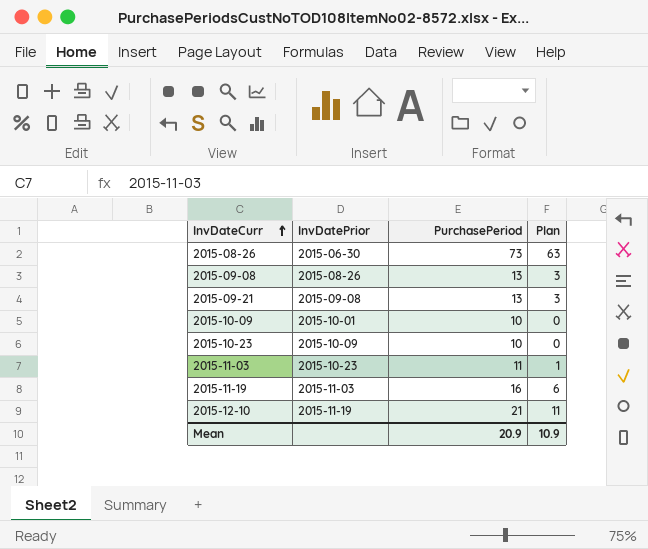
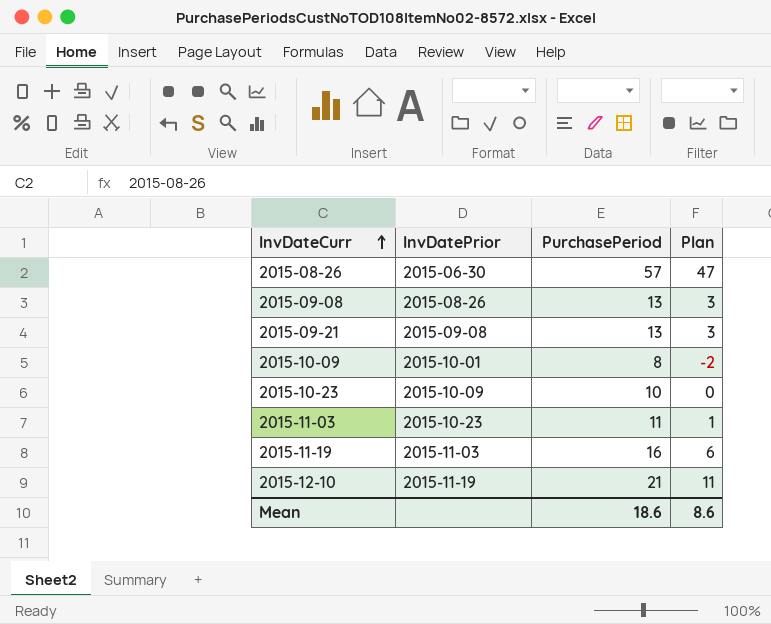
2015-08-26 | PurchasePeriod: 73 -> 57
2015-08-26 | Plan: 63 -> 47
2015-10-09 | PurchasePeriod: 10 -> 8
2015-10-09 | Plan: 0 -> -2
Mean | PurchasePeriod: 20.9 -> 18.6
Mean | Plan: 10.9 -> 8.6

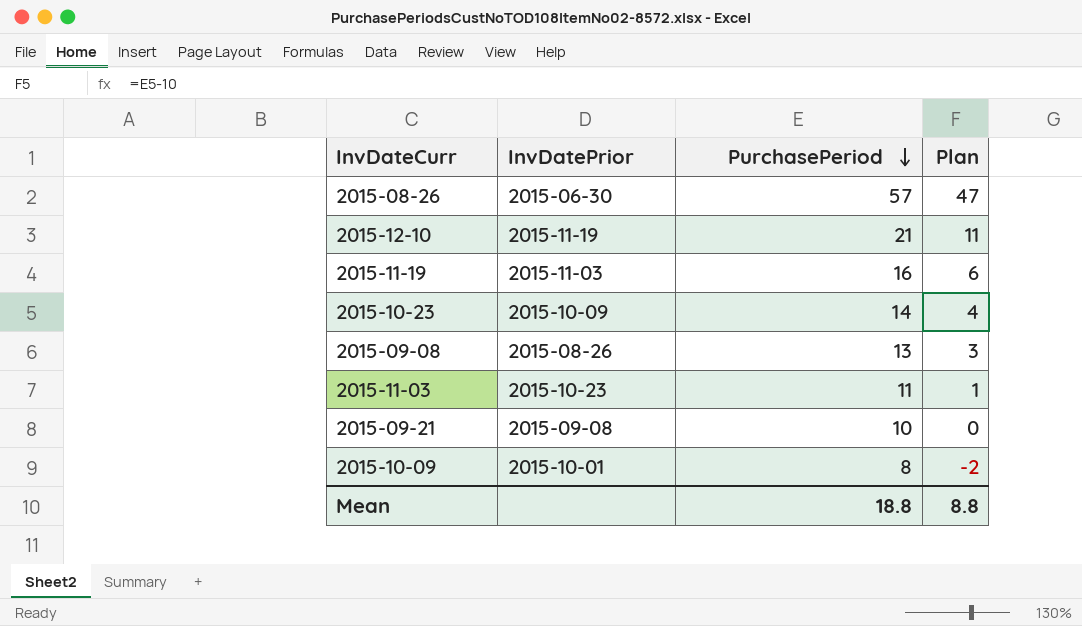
row order: InvDateCurr ascending -> PurchasePeriod descending
2015-10-23 | PurchasePeriod: 10 -> 14
2015-10-23 | Plan: 0 -> 4
2015-09-21 | PurchasePeriod: 13 -> 10
2015-09-21 | Plan: 3 -> 0
Mean | PurchasePeriod: 18.6 -> 18.8
Mean | Plan: 8.6 -> 8.8

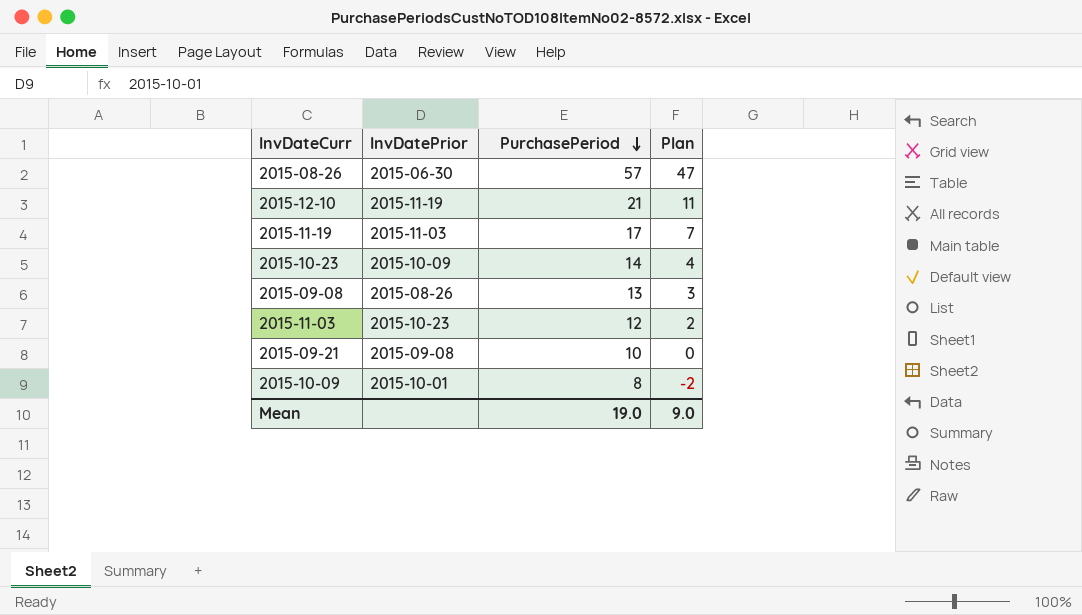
2015-11-19 | PurchasePeriod: 16 -> 17
2015-11-19 | Plan: 6 -> 7
2015-11-03 | PurchasePeriod: 11 -> 12
2015-11-03 | Plan: 1 -> 2
Mean | PurchasePeriod: 18.8 -> 19.0
Mean | Plan: 8.8 -> 9.0

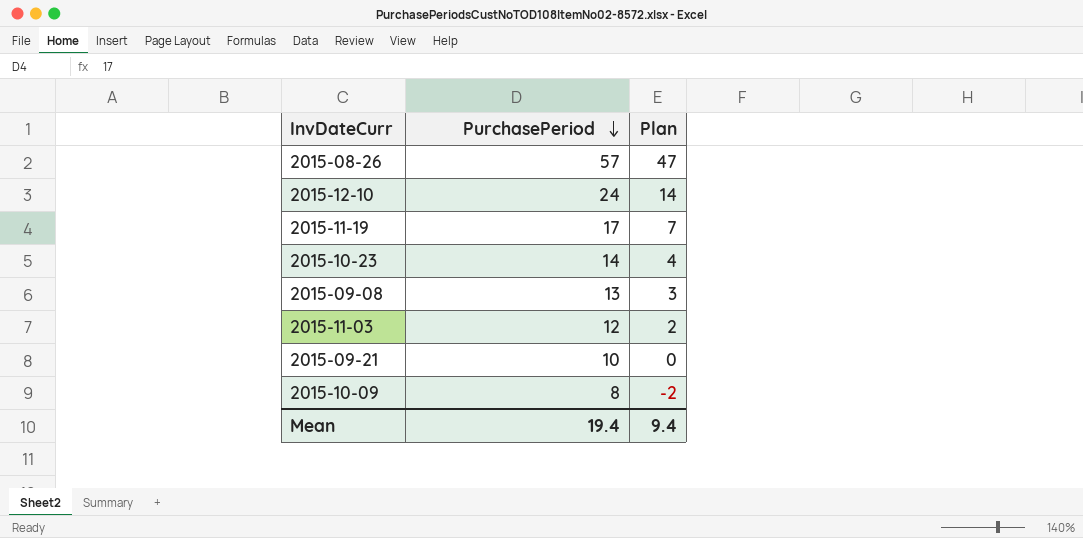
column InvDatePrior | position: 2 -> none
2015-12-10 | PurchasePeriod: 21 -> 24
2015-12-10 | Plan: 11 -> 14
Mean | PurchasePeriod: 19.0 -> 19.4
Mean | Plan: 9.0 -> 9.4

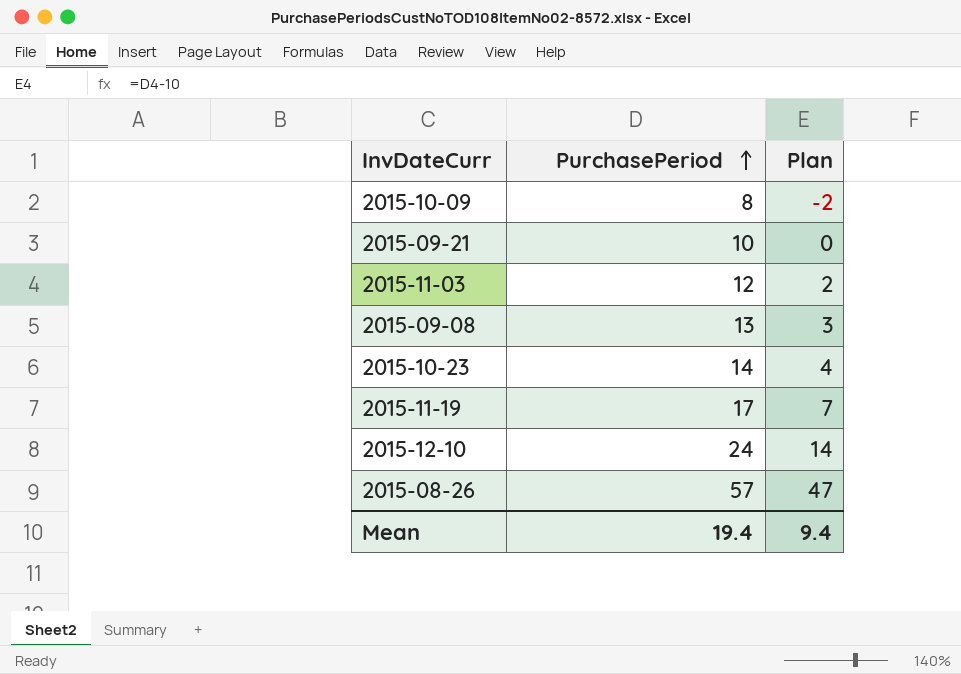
row order: PurchasePeriod descending -> PurchasePeriod ascending

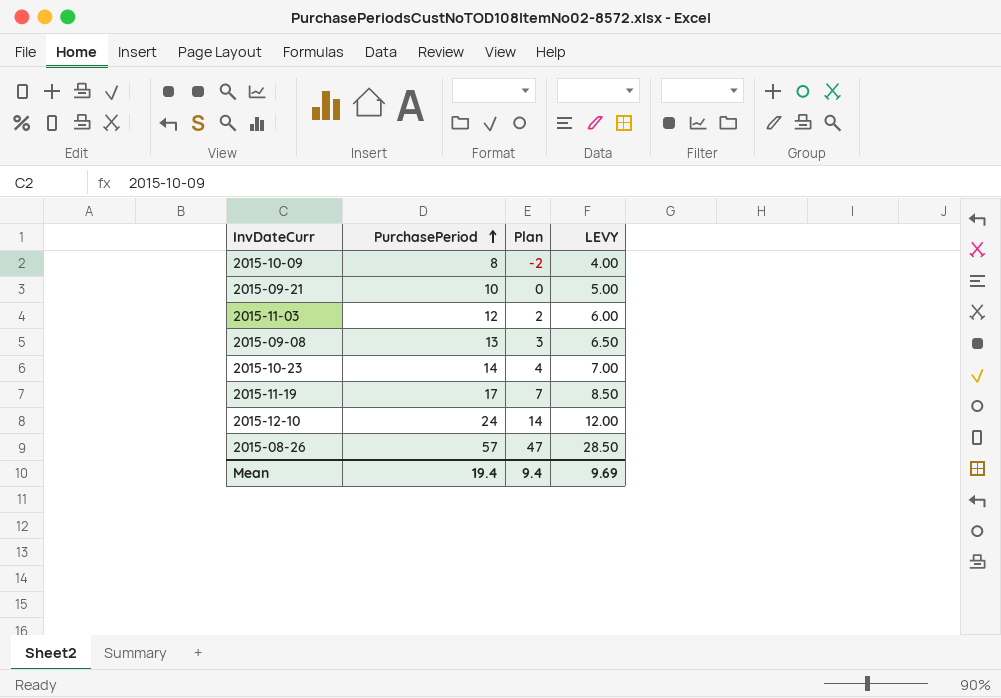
column LEVY | formula: none -> [PurchasePeriod] * 0.5

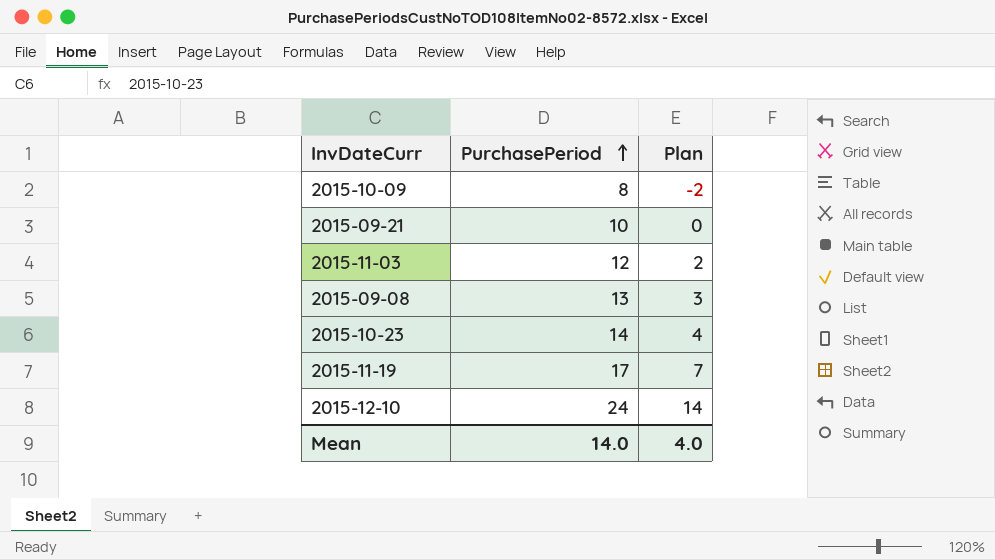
column LEVY | formula: [PurchasePeriod] * 0.5 -> none
row 2015-08-26: 57 | 47 | 28.50 -> none
Mean | PurchasePeriod: 19.4 -> 14.0
Mean | Plan: 9.4 -> 4.0

